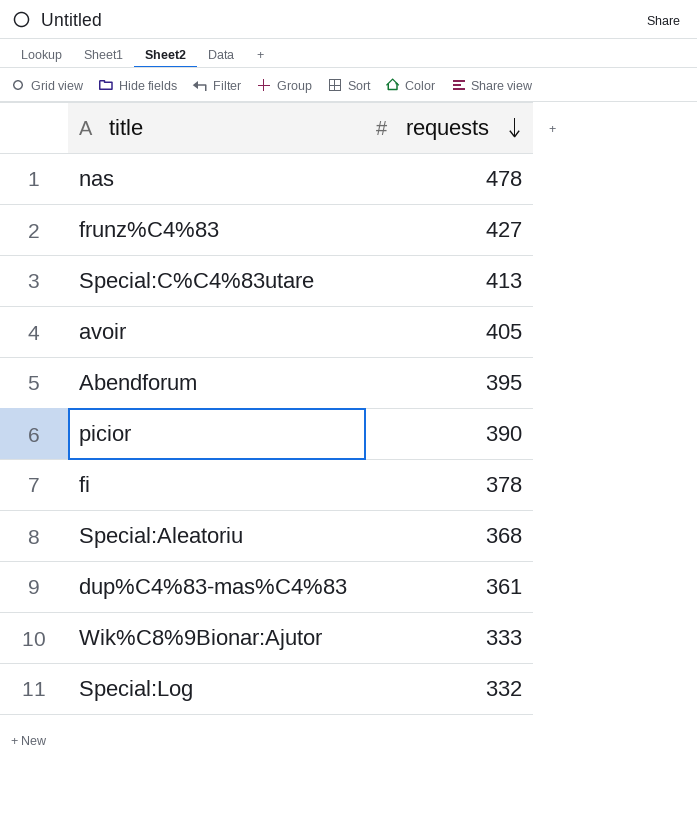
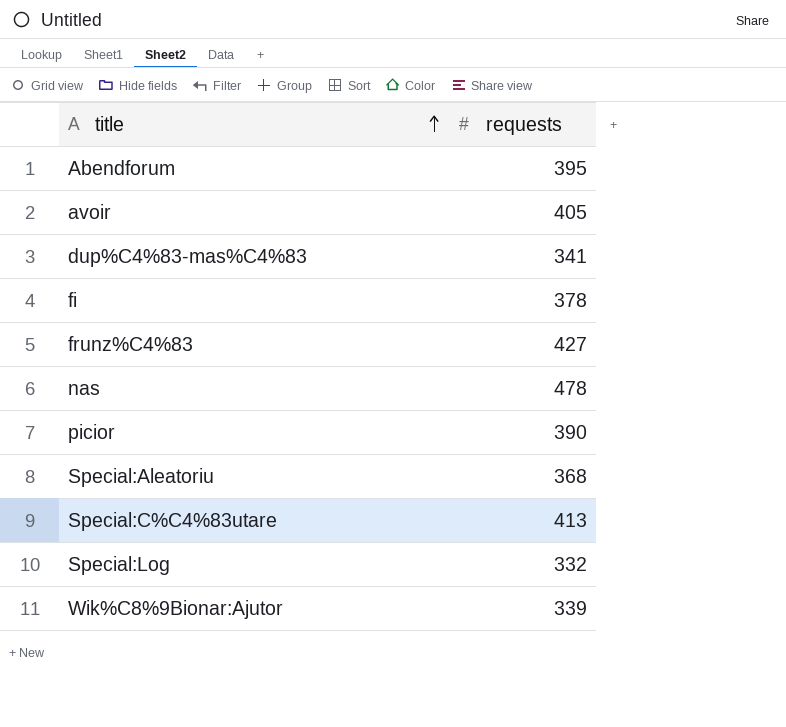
row order: requests descending -> title ascending
dup%C4%83-mas%C4%83 | requests: 361 -> 341
Wik%C8%9Bionar:Ajutor | requests: 333 -> 339

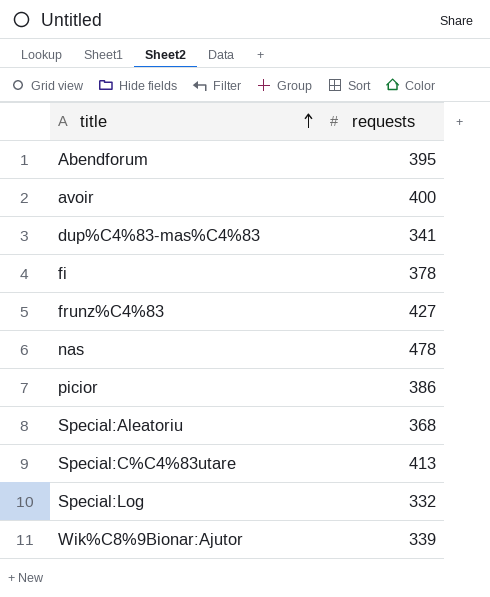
avoir | requests: 405 -> 400
picior | requests: 390 -> 386

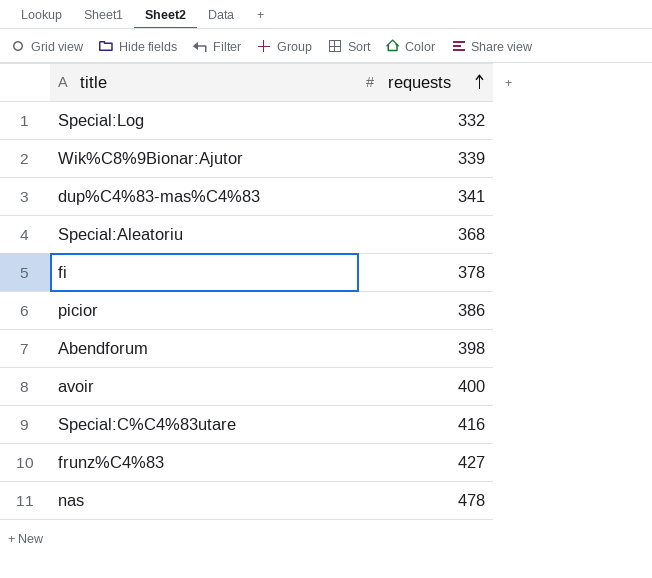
row order: title ascending -> requests ascending
Abendforum | requests: 395 -> 398
Special:C%C4%83utare | requests: 413 -> 416

